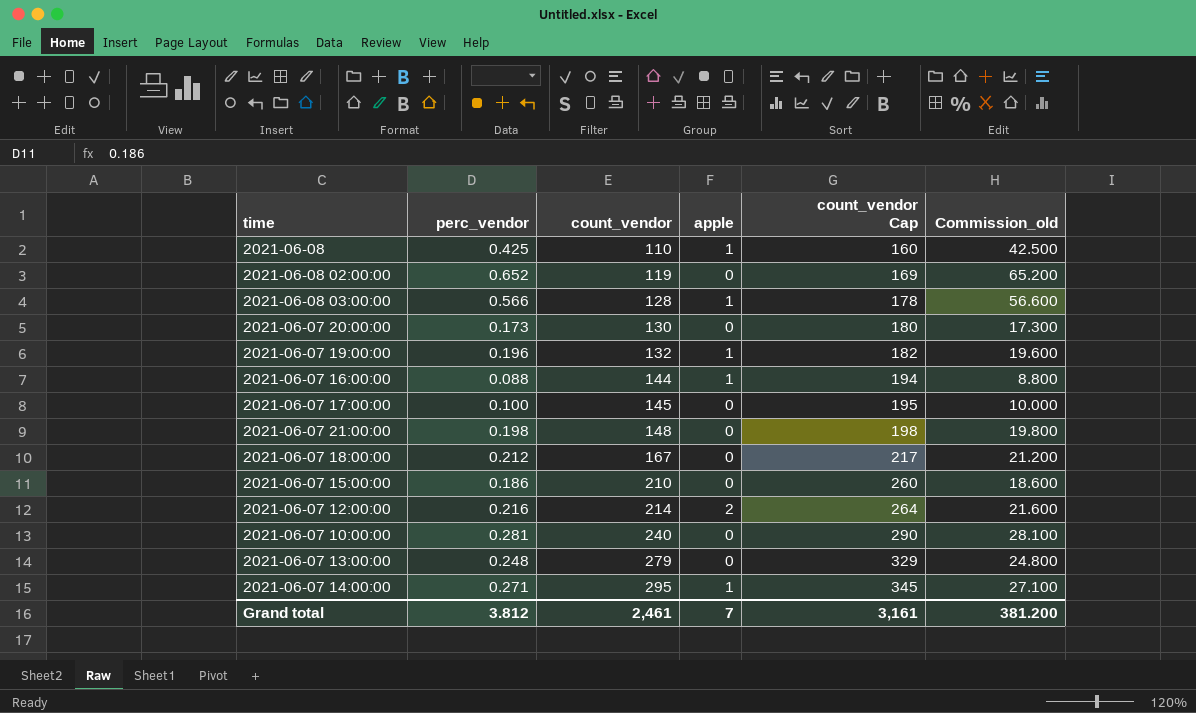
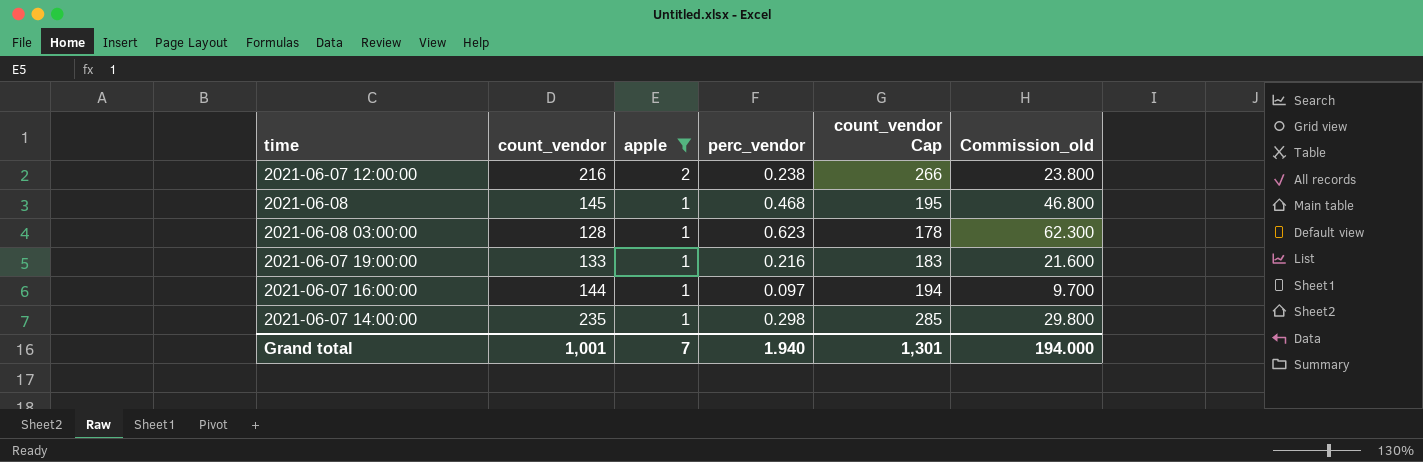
filter: none -> apple != 0
row order: count_vendor ascending -> apple descending
column perc_vendor | position: 2 -> 4
2021-06-07 12:00:00 | count_vendor: 214 -> 216
2021-06-07 12:00:00 | perc_vendor: 0.216 -> 0.238
2021-06-07 12:00:00 | count_vendor Cap: 264 -> 266
2021-06-07 12:00:00 | Commission_old: 21.600 -> 23.800
2021-06-08 | count_vendor: 110 -> 145
2021-06-08 | perc_vendor: 0.425 -> 0.468
2021-06-08 | count_vendor Cap: 160 -> 195
2021-06-08 | Commission_old: 42.500 -> 46.800
2021-06-08 03:00:00 | perc_vendor: 0.566 -> 0.623
2021-06-08 03:00:00 | Commission_old: 56.600 -> 62.300
2021-06-07 19:00:00 | count_vendor: 132 -> 133
2021-06-07 19:00:00 | perc_vendor: 0.196 -> 0.216
2021-06-07 19:00:00 | count_vendor Cap: 182 -> 183
2021-06-07 19:00:00 | Commission_old: 19.600 -> 21.600
2021-06-07 16:00:00 | perc_vendor: 0.088 -> 0.097
2021-06-07 16:00:00 | Commission_old: 8.800 -> 9.700
2021-06-07 14:00:00 | count_vendor: 295 -> 235
2021-06-07 14:00:00 | perc_vendor: 0.271 -> 0.298
2021-06-07 14:00:00 | count_vendor Cap: 345 -> 285
2021-06-07 14:00:00 | Commission_old: 27.100 -> 29.800
Grand total | count_vendor: 2,461 -> 1,001
Grand total | perc_vendor: 3.812 -> 1.940
Grand total | count_vendor Cap: 3,161 -> 1,301
Grand total | Commission_old: 381.200 -> 194.000

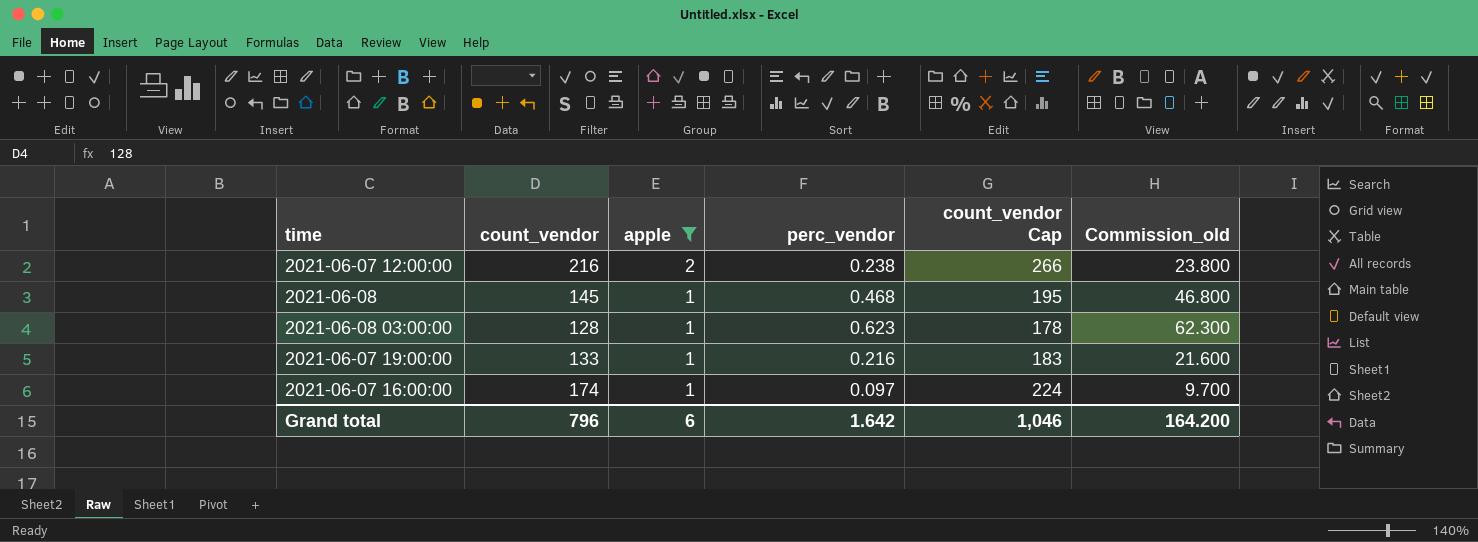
row 2021-06-07 14:00:00: 235 | 1 | 0.298 | 285 | 29.800 -> none
2021-06-07 16:00:00 | count_vendor: 144 -> 174
2021-06-07 16:00:00 | count_vendor Cap: 194 -> 224
Grand total | count_vendor: 1,001 -> 796
Grand total | apple: 7 -> 6
Grand total | perc_vendor: 1.940 -> 1.642
Grand total | count_vendor Cap: 1,301 -> 1,046
Grand total | Commission_old: 194.000 -> 164.200

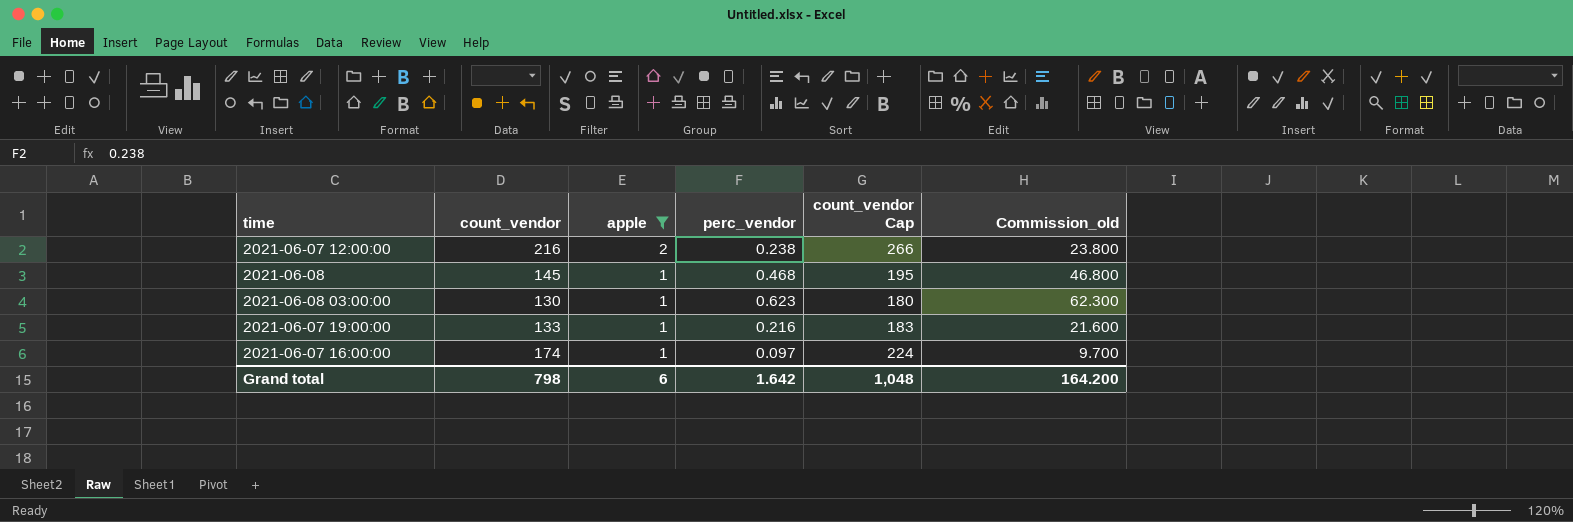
2021-06-08 03:00:00 | count_vendor: 128 -> 130
2021-06-08 03:00:00 | count_vendor Cap: 178 -> 180
Grand total | count_vendor: 796 -> 798
Grand total | count_vendor Cap: 1,046 -> 1,048

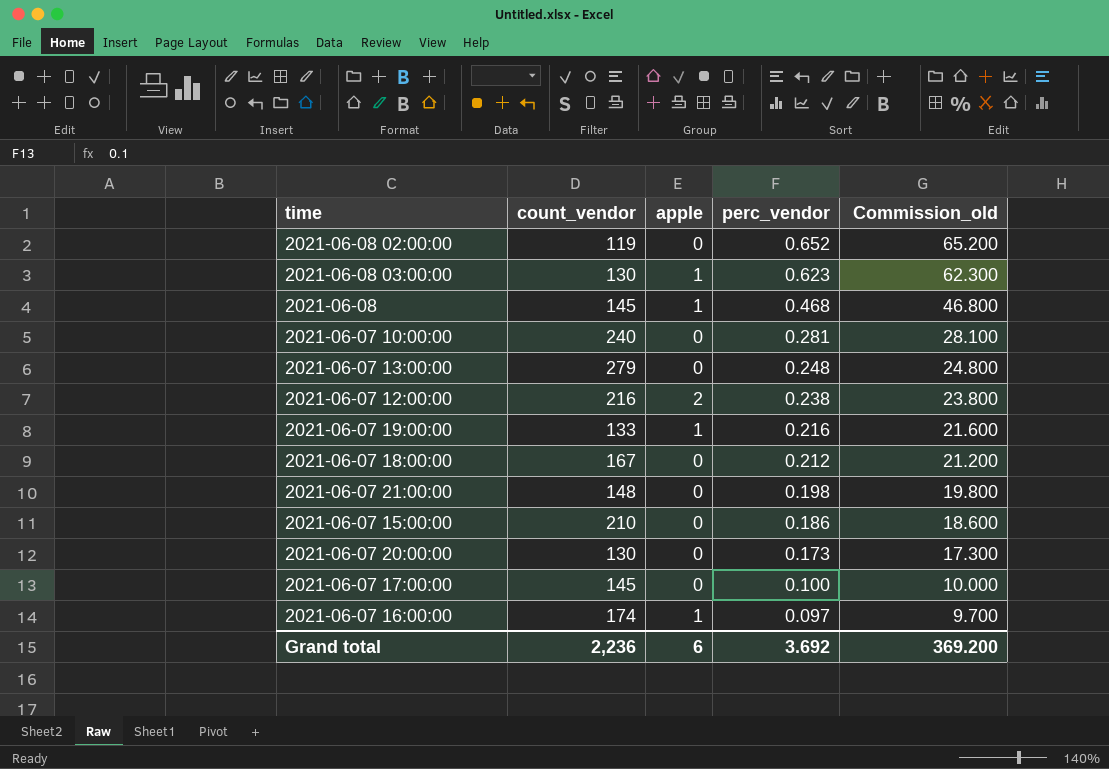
filter: apple != 0 -> none
row order: apple descending -> perc_vendor descending
column count_vendor Cap | formula: [count_vendor] + 50 -> none
Grand total | count_vendor: 798 -> 2,236
Grand total | perc_vendor: 1.642 -> 3.692
Grand total | Commission_old: 164.200 -> 369.200

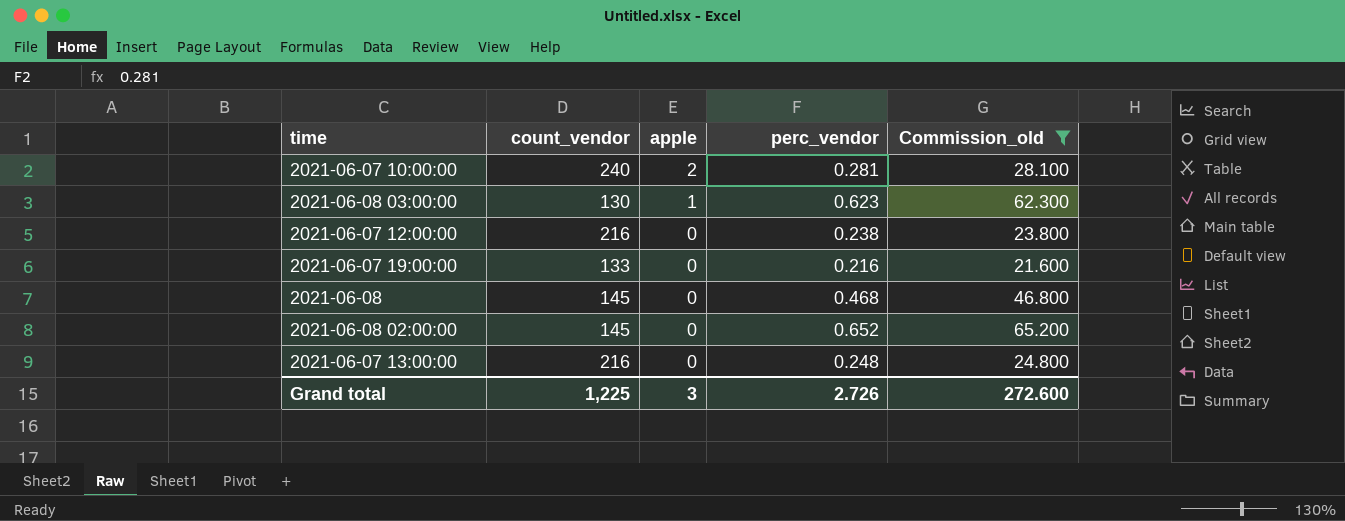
filter: none -> Commission_old >= 21.600
row order: perc_vendor descending -> apple descending
2021-06-07 10:00:00 | apple: 0 -> 2
2021-06-07 12:00:00 | apple: 2 -> 0
2021-06-07 19:00:00 | apple: 1 -> 0
2021-06-08 | apple: 1 -> 0
2021-06-08 02:00:00 | count_vendor: 119 -> 145
2021-06-07 13:00:00 | count_vendor: 279 -> 216
Grand total | count_vendor: 2,236 -> 1,225
Grand total | apple: 6 -> 3
Grand total | perc_vendor: 3.692 -> 2.726
Grand total | Commission_old: 369.200 -> 272.600

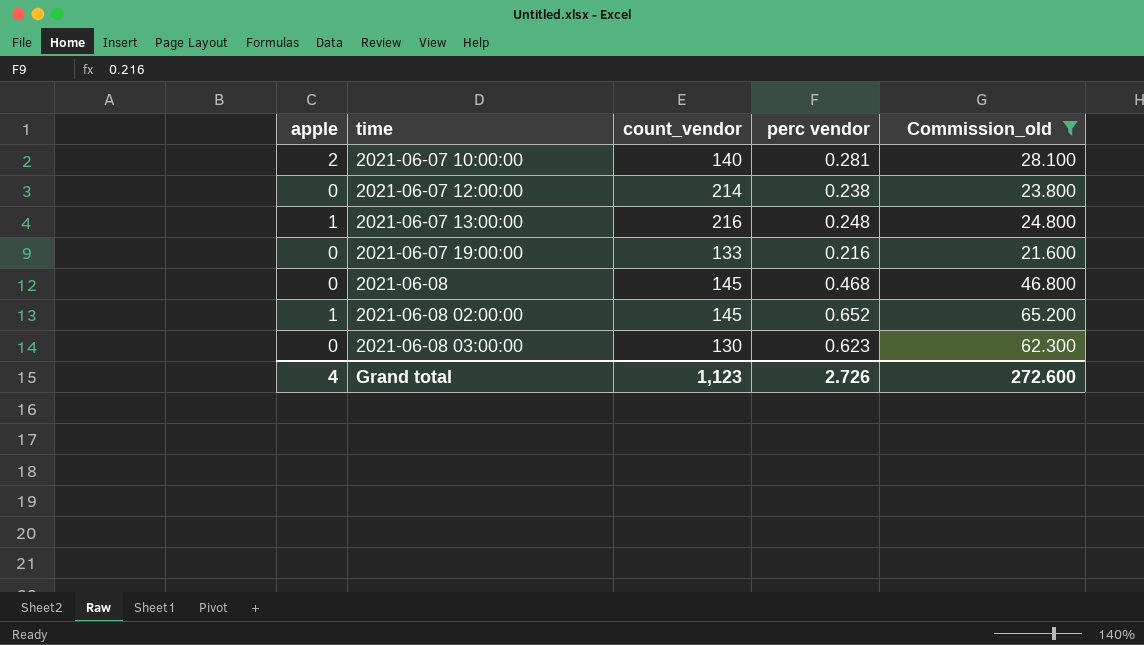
row order: apple descending -> time ascending
column apple | position: 3 -> 1
column name: perc_vendor -> perc vendor
2021-06-07 10:00:00 | count_vendor: 240 -> 140
2021-06-07 12:00:00 | count_vendor: 216 -> 214
2021-06-07 13:00:00 | apple: 0 -> 1
2021-06-08 02:00:00 | apple: 0 -> 1
2021-06-08 03:00:00 | apple: 1 -> 0
Grand total | apple: 3 -> 4
Grand total | count_vendor: 1,225 -> 1,123

